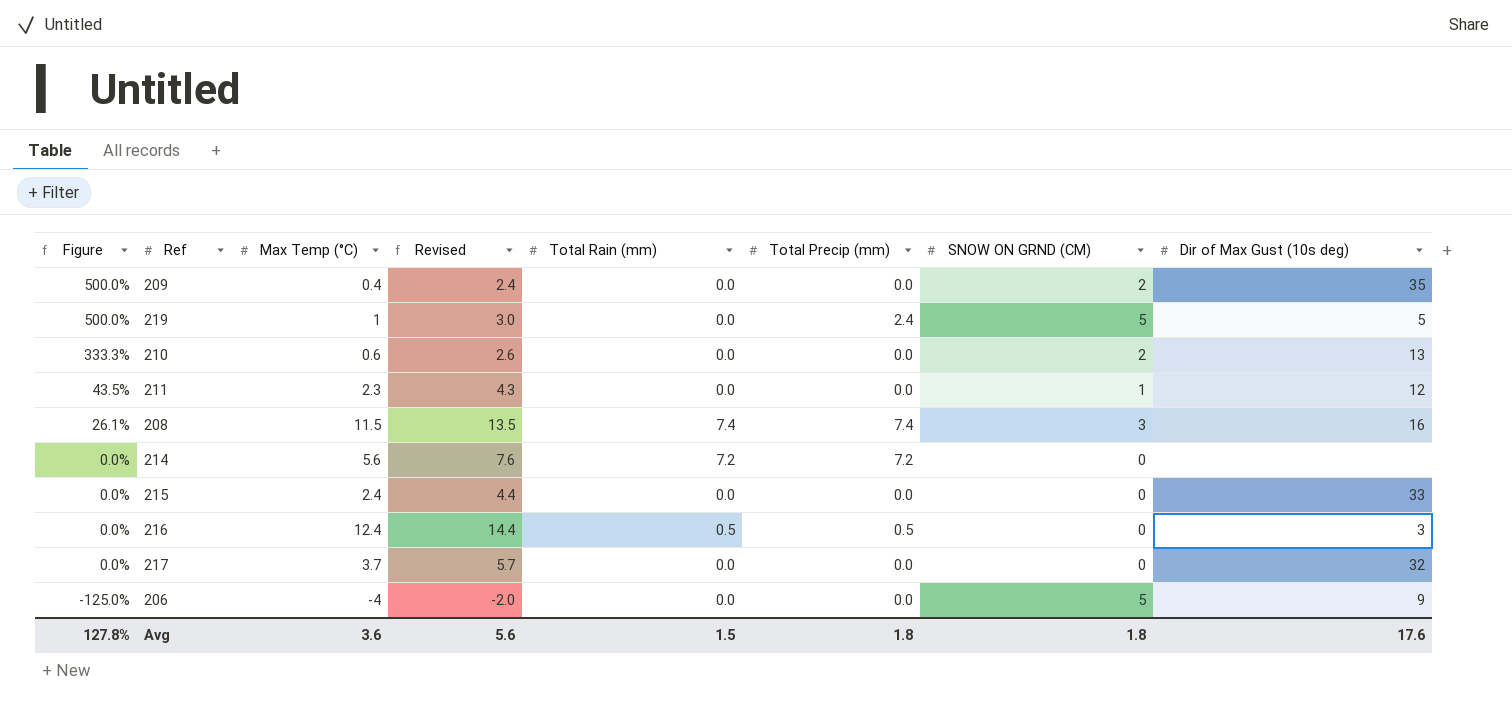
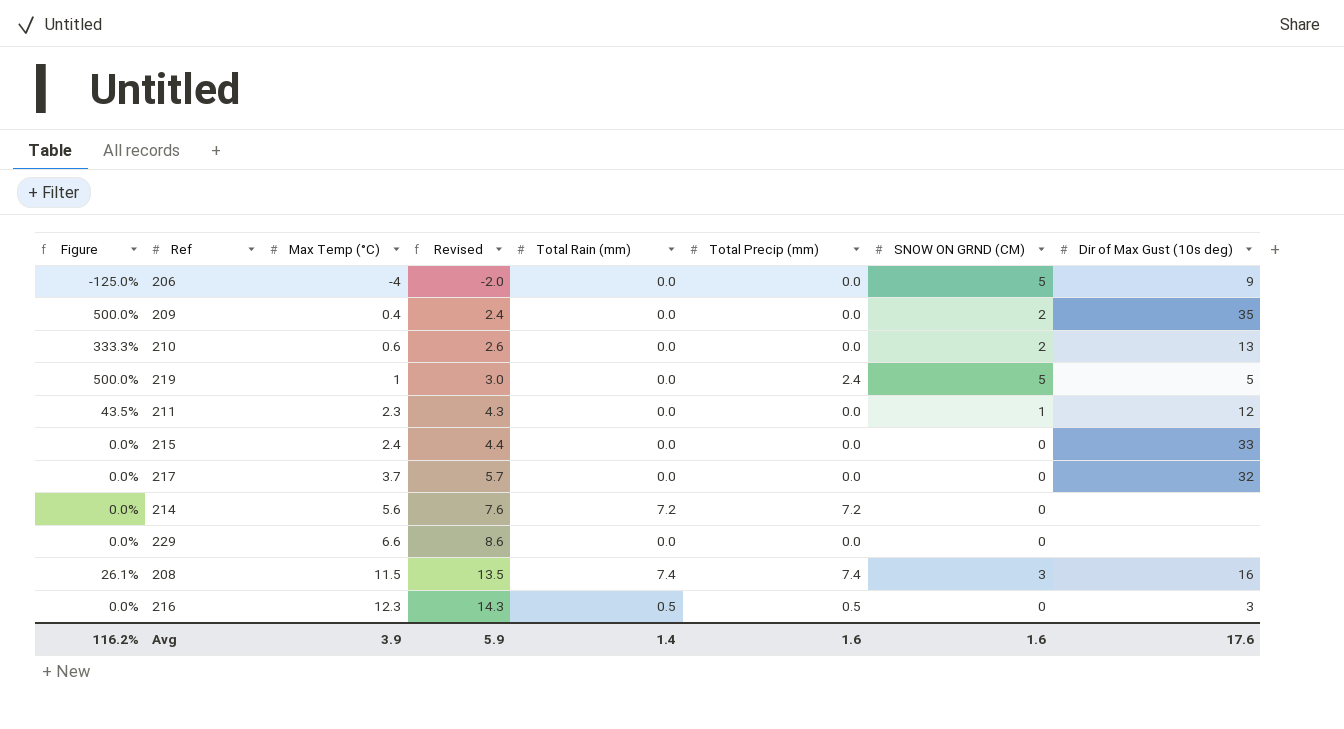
row order: Figure descending -> Max Temp (°C) ascending
row 229: none -> 0.0% | 6.6 | 8.6 | 0.0 | 0.0 | 0 | none
216 | Max Temp (°C): 12.4 -> 12.3
216 | Revised: 14.4 -> 14.3
Avg | Figure: 127.8% -> 116.2%
Avg | Max Temp (°C): 3.6 -> 3.9
Avg | Revised: 5.6 -> 5.9
Avg | Total Rain (mm): 1.5 -> 1.4
Avg | Total Precip (mm): 1.8 -> 1.6
Avg | SNOW ON GRND (CM): 1.8 -> 1.6

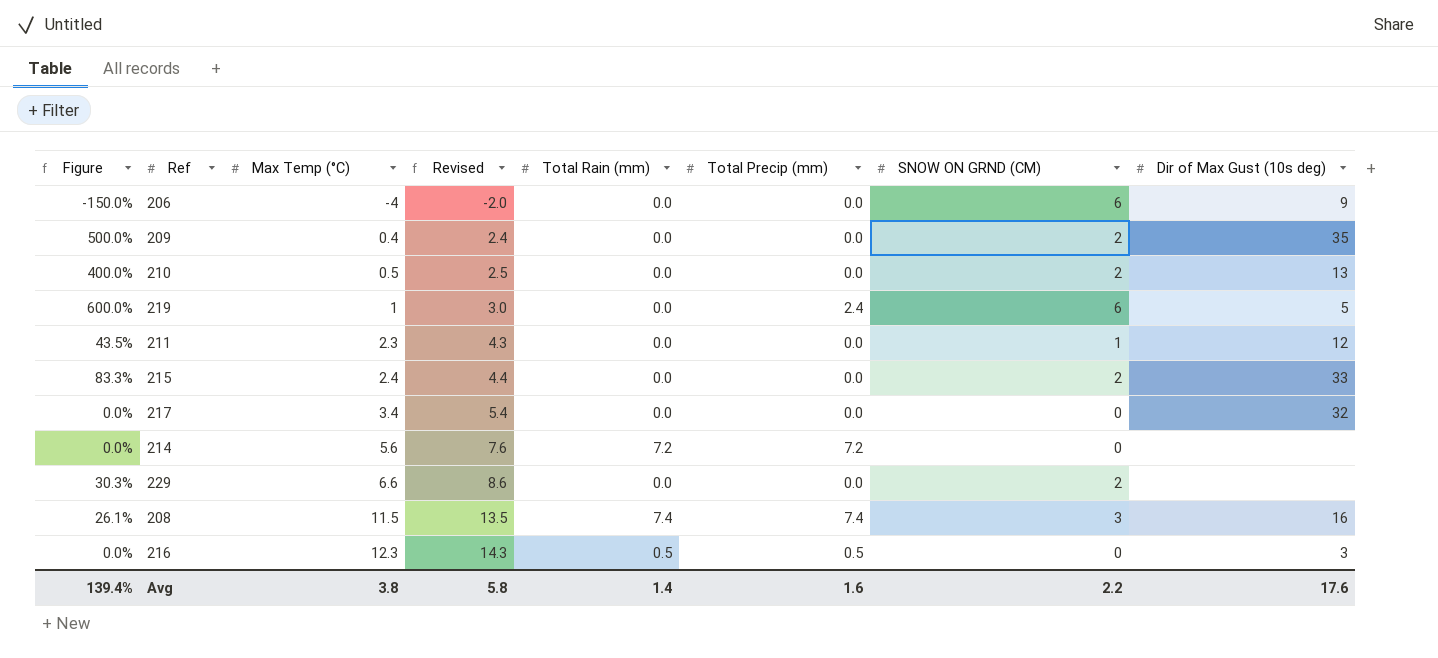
206 | Figure: -125.0% -> -150.0%
206 | SNOW ON GRND (CM): 5 -> 6
210 | Figure: 333.3% -> 400.0%
210 | Max Temp (°C): 0.6 -> 0.5
210 | Revised: 2.6 -> 2.5
219 | Figure: 500.0% -> 600.0%
219 | SNOW ON GRND (CM): 5 -> 6
215 | Figure: 0.0% -> 83.3%
215 | SNOW ON GRND (CM): 0 -> 2
217 | Max Temp (°C): 3.7 -> 3.4
217 | Revised: 5.7 -> 5.4
229 | Figure: 0.0% -> 30.3%
229 | SNOW ON GRND (CM): 0 -> 2
Avg | Figure: 116.2% -> 139.4%
Avg | Max Temp (°C): 3.9 -> 3.8
Avg | Revised: 5.9 -> 5.8
Avg | SNOW ON GRND (CM): 1.6 -> 2.2

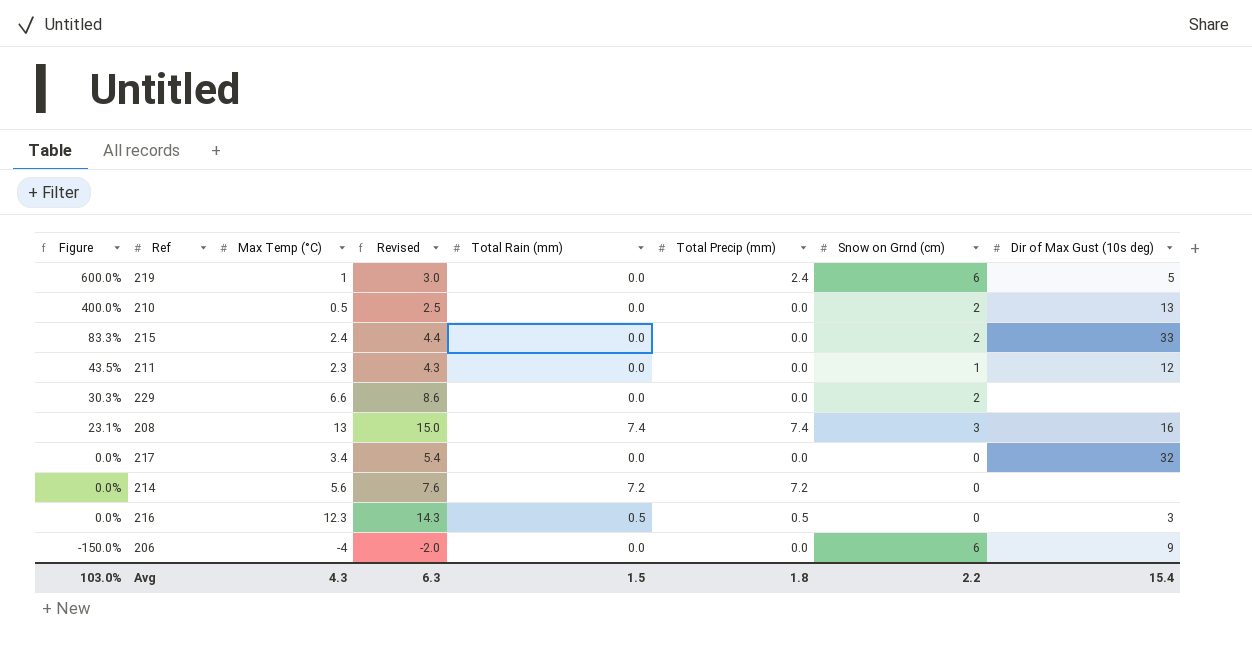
row order: Max Temp (°C) ascending -> Figure descending
column name: SNOW ON GRND (CM) -> Snow on Grnd (cm)
row 209: 500.0% | 0.4 | 2.4 | 0.0 | 0.0 | 2 | 35 -> none
208 | Figure: 26.1% -> 23.1%
208 | Max Temp (°C): 11.5 -> 13
208 | Revised: 13.5 -> 15.0
Avg | Figure: 139.4% -> 103.0%
Avg | Max Temp (°C): 3.8 -> 4.3
Avg | Revised: 5.8 -> 6.3
Avg | Total Rain (mm): 1.4 -> 1.5
Avg | Total Precip (mm): 1.6 -> 1.8
Avg | Dir of Max Gust (10s deg): 17.6 -> 15.4

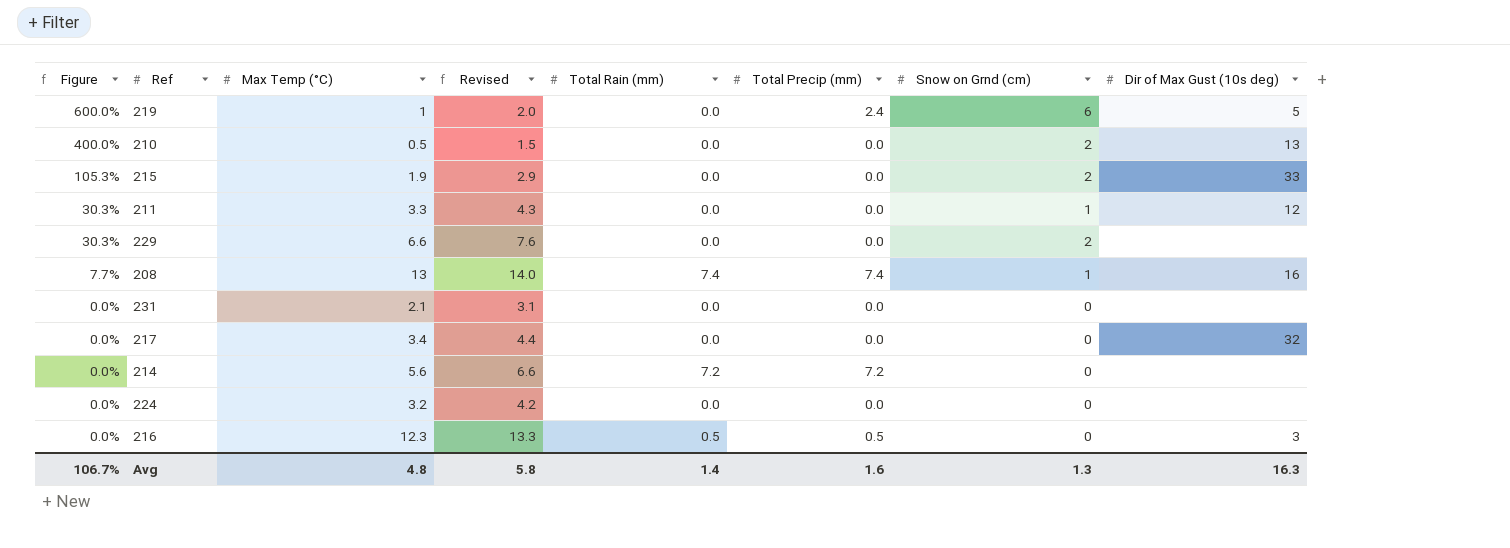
column Revised | formula: [Max Temp (°C)] + 2 -> [Max Temp (°C)] + 1
row 206: -150.0% | -4 | -2.0 | 0.0 | 0.0 | 6 | 9 -> none
215 | Figure: 83.3% -> 105.3%
215 | Max Temp (°C): 2.4 -> 1.9
211 | Figure: 43.5% -> 30.3%
211 | Max Temp (°C): 2.3 -> 3.3
208 | Figure: 23.1% -> 7.7%
208 | Snow on Grnd (cm): 3 -> 1
row 231: none -> 0.0% | 2.1 | 3.1 | 0.0 | 0.0 | 0 | none
row 224: none -> 0.0% | 3.2 | 4.2 | 0.0 | 0.0 | 0 | none
Avg | Figure: 103.0% -> 106.7%
Avg | Max Temp (°C): 4.3 -> 4.8
Avg | Revised: 6.3 -> 5.8
Avg | Total Rain (mm): 1.5 -> 1.4
Avg | Total Precip (mm): 1.8 -> 1.6
Avg | Snow on Grnd (cm): 2.2 -> 1.3
Avg | Dir of Max Gust (10s deg): 15.4 -> 16.3

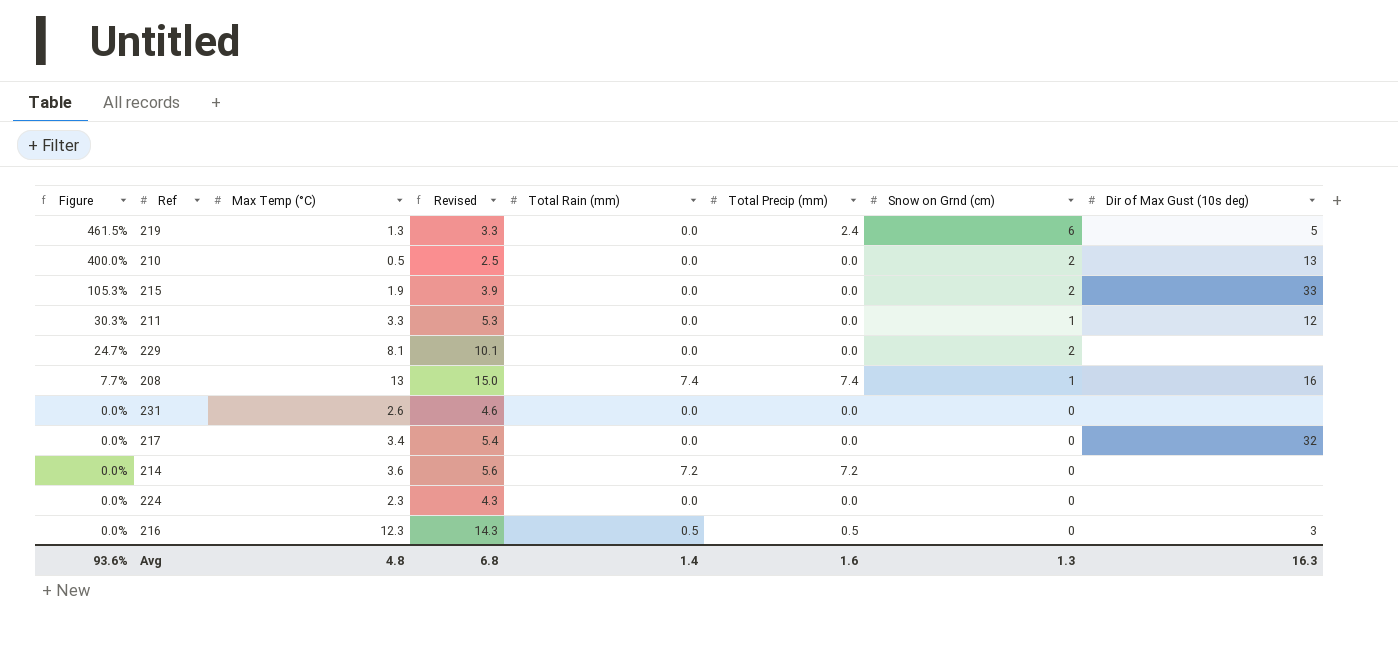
column Revised | formula: [Max Temp (°C)] + 1 -> [Max Temp (°C)] + 2
219 | Figure: 600.0% -> 461.5%
219 | Max Temp (°C): 1 -> 1.3
229 | Figure: 30.3% -> 24.7%
229 | Max Temp (°C): 6.6 -> 8.1
231 | Max Temp (°C): 2.1 -> 2.6
214 | Max Temp (°C): 5.6 -> 3.6
224 | Max Temp (°C): 3.2 -> 2.3
Avg | Figure: 106.7% -> 93.6%
Avg | Revised: 5.8 -> 6.8

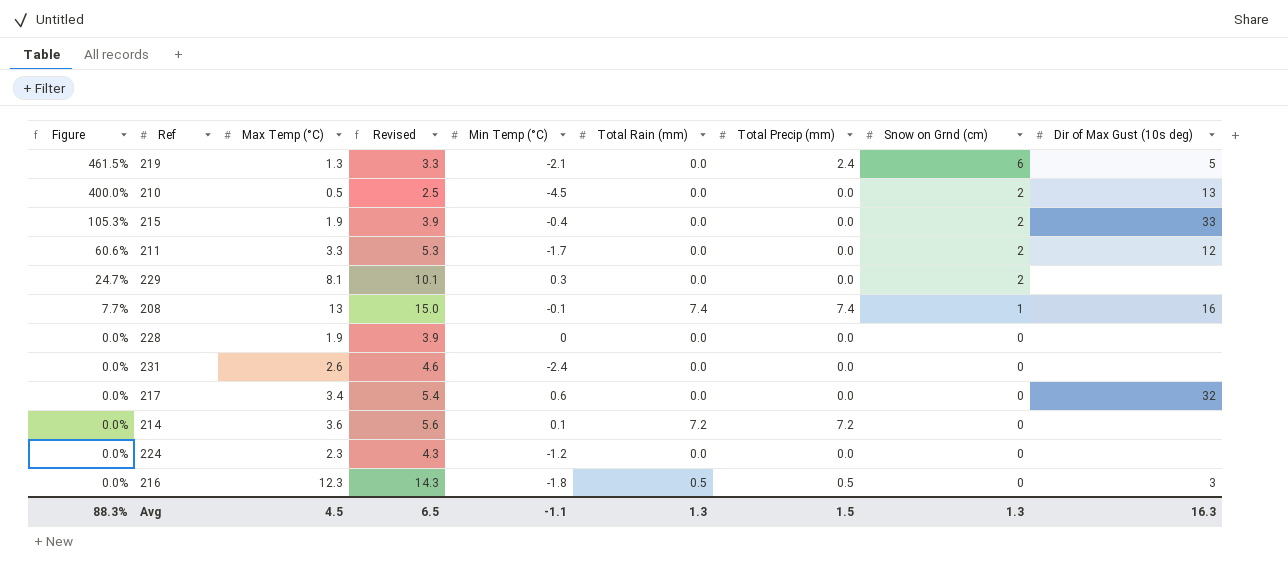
column Min Temp (°C) | position: none -> 5
211 | Figure: 30.3% -> 60.6%
211 | Snow on Grnd (cm): 1 -> 2
row 228: none -> 0.0% | 1.9 | 3.9 | 0 | 0.0 | 0.0 | 0 | none
Avg | Figure: 93.6% -> 88.3%
Avg | Max Temp (°C): 4.8 -> 4.5
Avg | Revised: 6.8 -> 6.5
Avg | Total Rain (mm): 1.4 -> 1.3
Avg | Total Precip (mm): 1.6 -> 1.5

